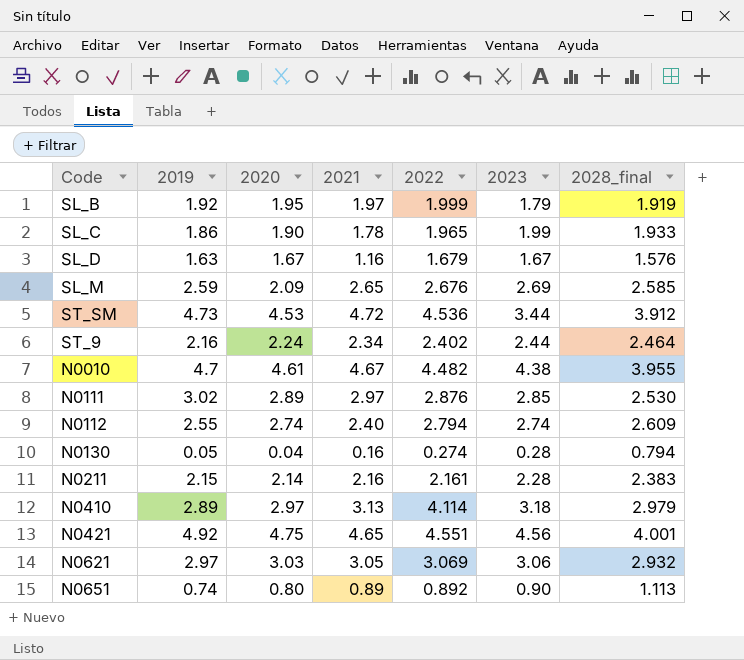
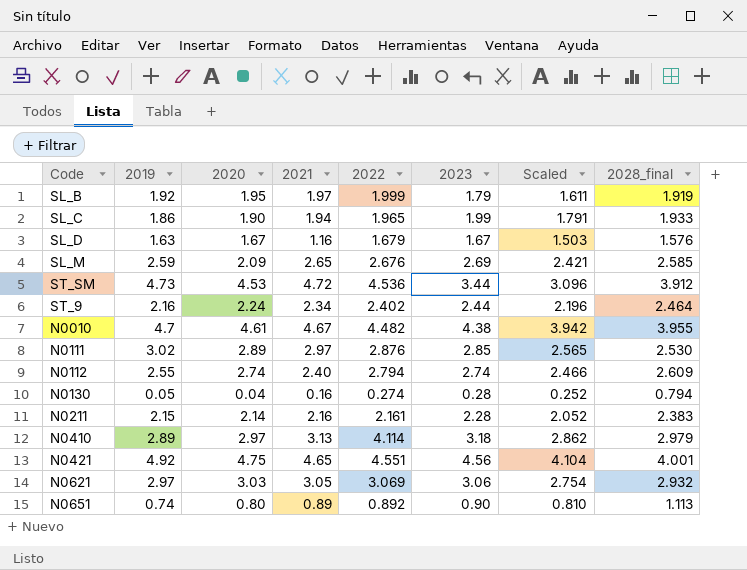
column Scaled | formula: none -> [2023] * 0.9
SL_C | 2021: 1.78 -> 1.94

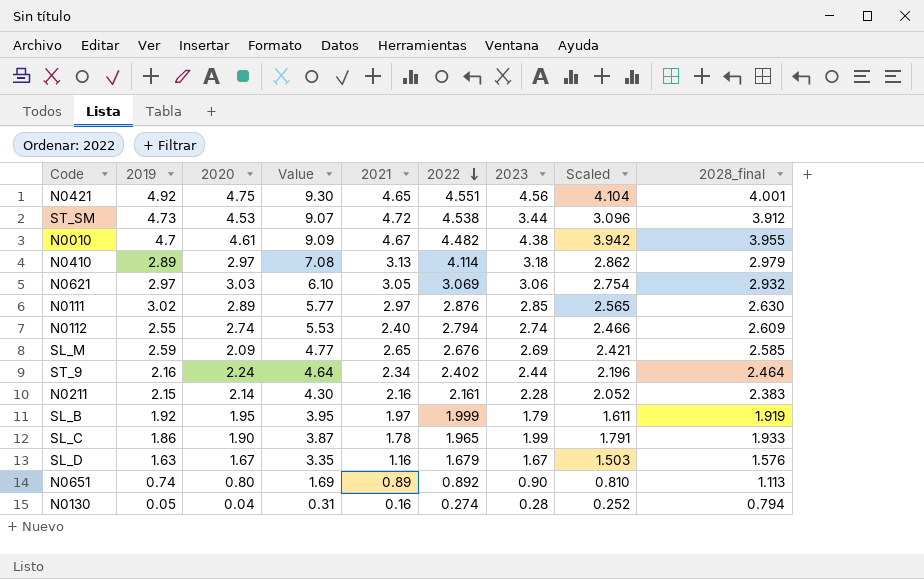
row order: none -> 2022 descending
column Value | formula: none -> [2020] + [2022]
ST_SM | 2022: 4.536 -> 4.538
N0111 | 2028_final: 2.530 -> 2.630
SL_C | 2021: 1.94 -> 1.78

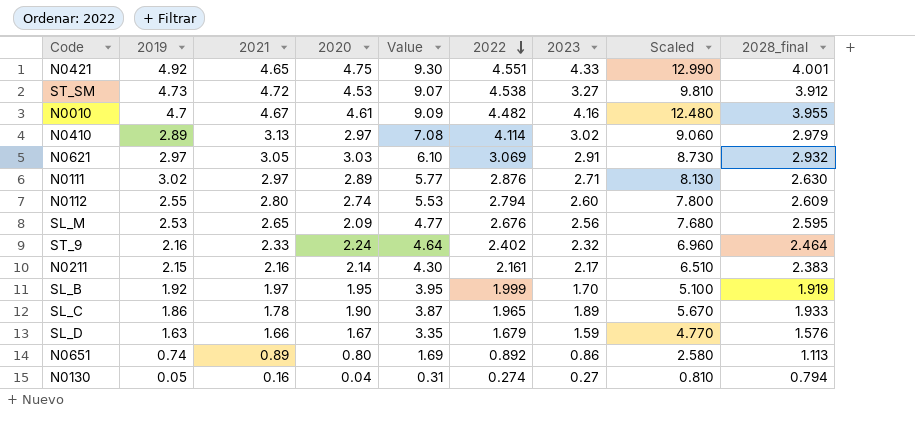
column 2021 | position: 5 -> 3
column Scaled | formula: [2023] * 0.9 -> [2023] * 3
N0421 | 2023: 4.56 -> 4.33
ST_SM | 2023: 3.44 -> 3.27
N0010 | 2023: 4.38 -> 4.16
N0410 | 2023: 3.18 -> 3.02
N0621 | 2023: 3.06 -> 2.91
N0111 | 2023: 2.85 -> 2.71
N0112 | 2021: 2.40 -> 2.80
N0112 | 2023: 2.74 -> 2.60
SL_M | 2019: 2.59 -> 2.53
SL_M | 2023: 2.69 -> 2.56
SL_M | 2028_final: 2.585 -> 2.595
ST_9 | 2021: 2.34 -> 2.33
ST_9 | 2023: 2.44 -> 2.32
N0211 | 2023: 2.28 -> 2.17
SL_B | 2023: 1.79 -> 1.70
SL_C | 2023: 1.99 -> 1.89
SL_D | 2021: 1.16 -> 1.66
SL_D | 2023: 1.67 -> 1.59
N0651 | 2023: 0.90 -> 0.86
N0130 | 2023: 0.28 -> 0.27

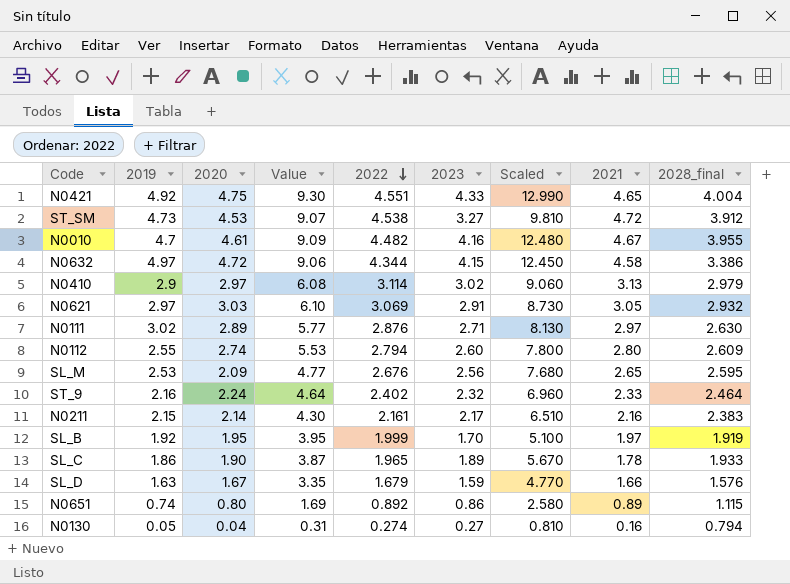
column 2021 | position: 3 -> 8
N0421 | 2028_final: 4.001 -> 4.004
row N0632: none -> 4.97 | 4.72 | 9.06 | 4.344 | 4.15 | 12.450 | 4.58 | 3.386
N0410 | 2019: 2.89 -> 2.9
N0410 | Value: 7.08 -> 6.08
N0410 | 2022: 4.114 -> 3.114
N0651 | 2028_final: 1.113 -> 1.115

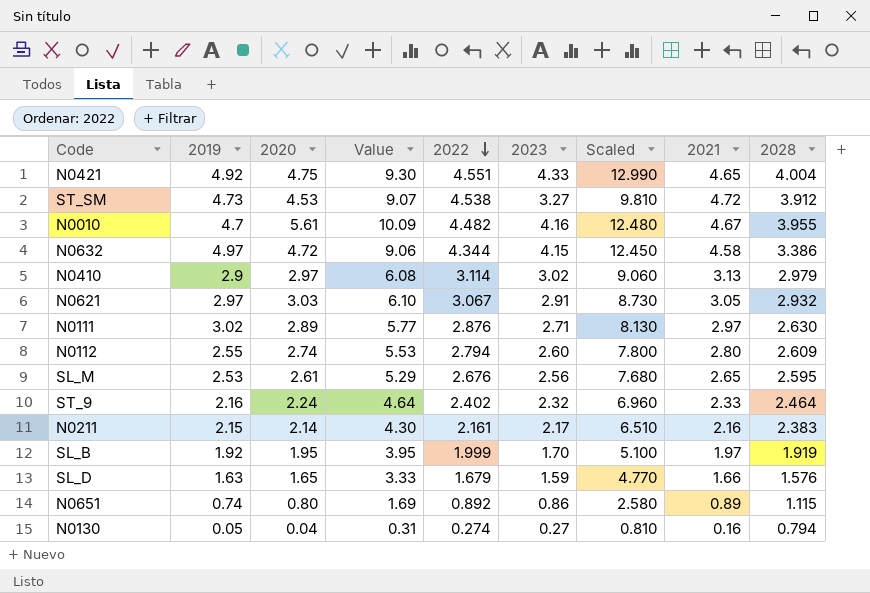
column name: 2028_final -> 2028
row SL_C: 1.86 | 1.90 | 3.87 | 1.965 | 1.89 | 5.670 | 1.78 | 1.933 -> none
N0010 | 2020: 4.61 -> 5.61
N0010 | Value: 9.09 -> 10.09
N0621 | 2022: 3.069 -> 3.067
SL_M | 2020: 2.09 -> 2.61
SL_M | Value: 4.77 -> 5.29
SL_D | 2020: 1.67 -> 1.65
SL_D | Value: 3.35 -> 3.33

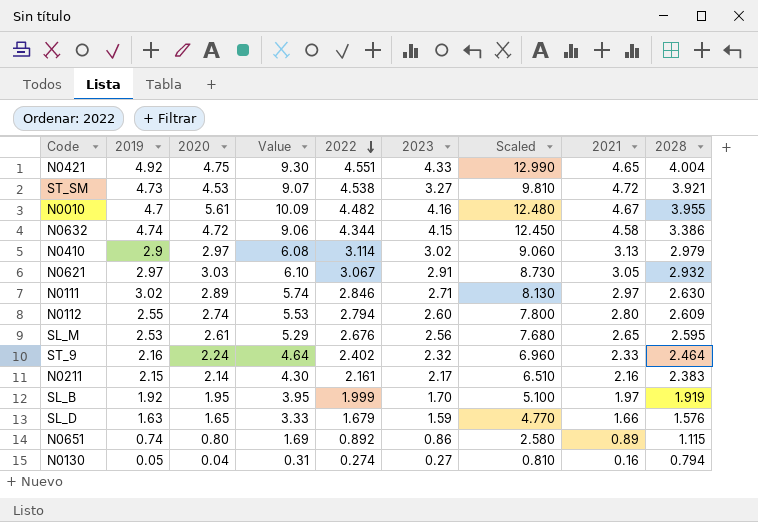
ST_SM | 2028: 3.912 -> 3.921
N0632 | 2019: 4.97 -> 4.74
N0111 | Value: 5.77 -> 5.74
N0111 | 2022: 2.876 -> 2.846

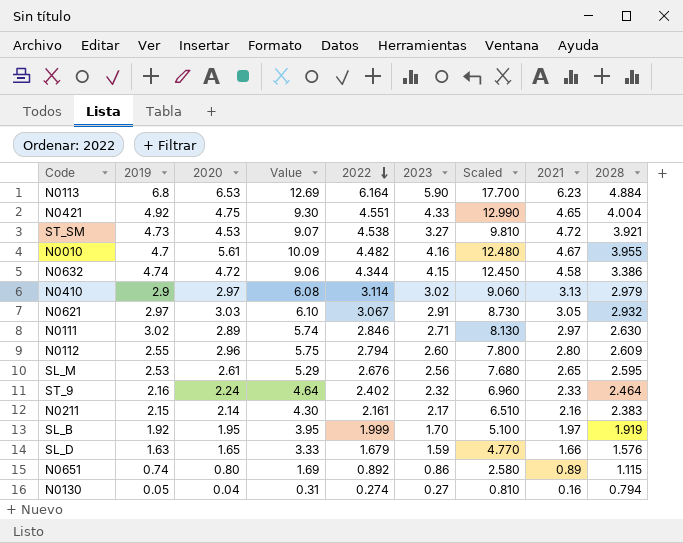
row N0113: none -> 6.8 | 6.53 | 12.69 | 6.164 | 5.90 | 17.700 | 6.23 | 4.884
N0112 | 2020: 2.74 -> 2.96
N0112 | Value: 5.53 -> 5.75

